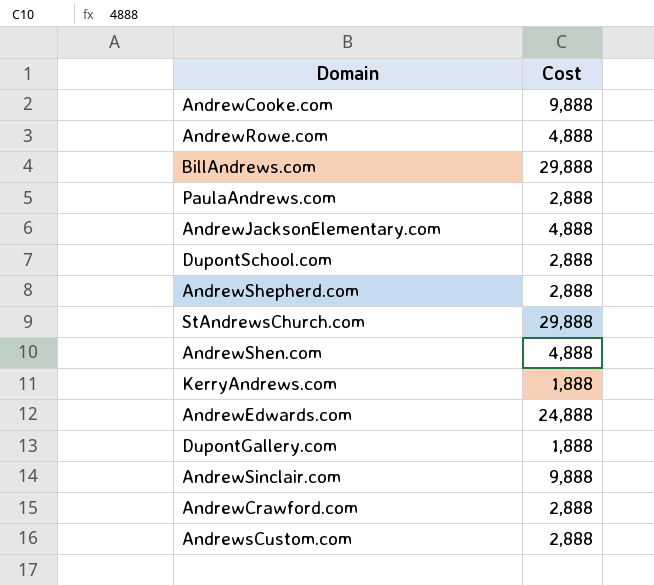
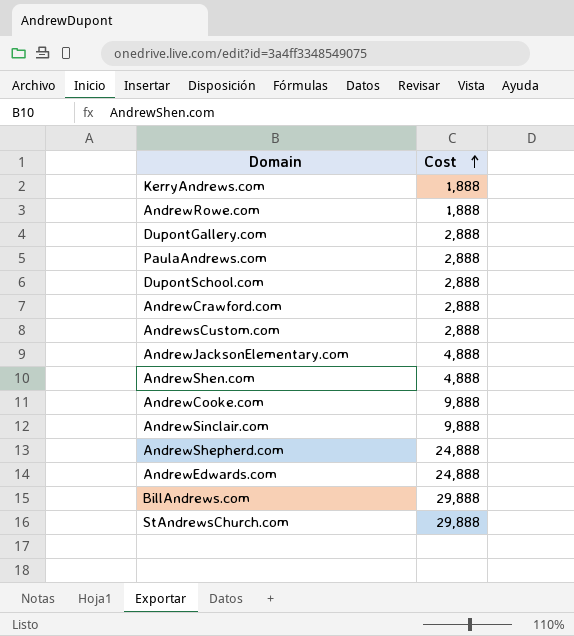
row order: none -> Cost ascending
AndrewRowe.com | Cost: 4,888 -> 1,888
DupontGallery.com | Cost: 1,888 -> 2,888
AndrewShepherd.com | Cost: 2,888 -> 24,888

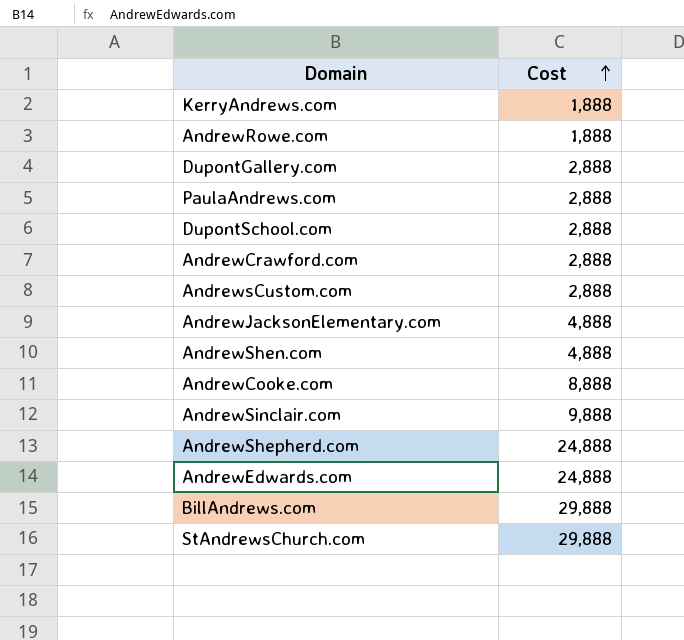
AndrewCooke.com | Cost: 9,888 -> 8,888

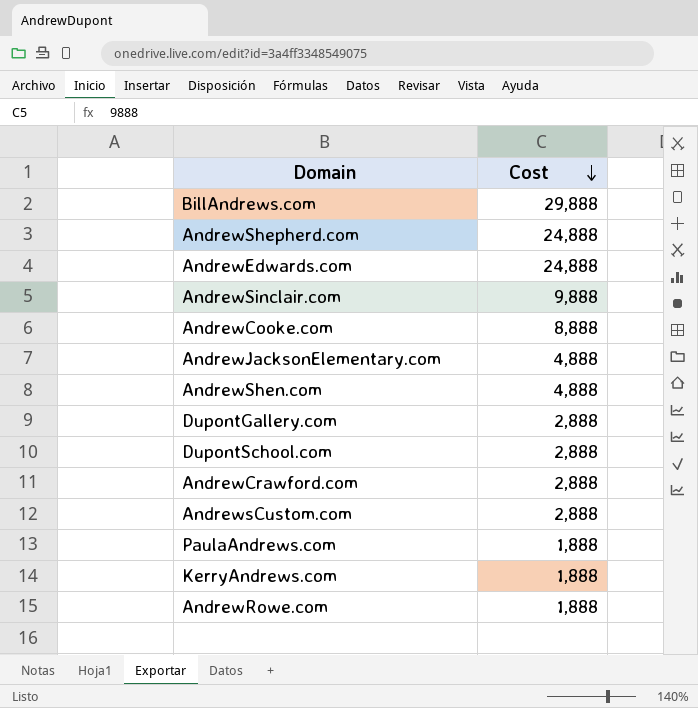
row order: Cost ascending -> Cost descending
row StAndrewsChurch.com: 29,888 -> none
PaulaAndrews.com | Cost: 2,888 -> 1,888

